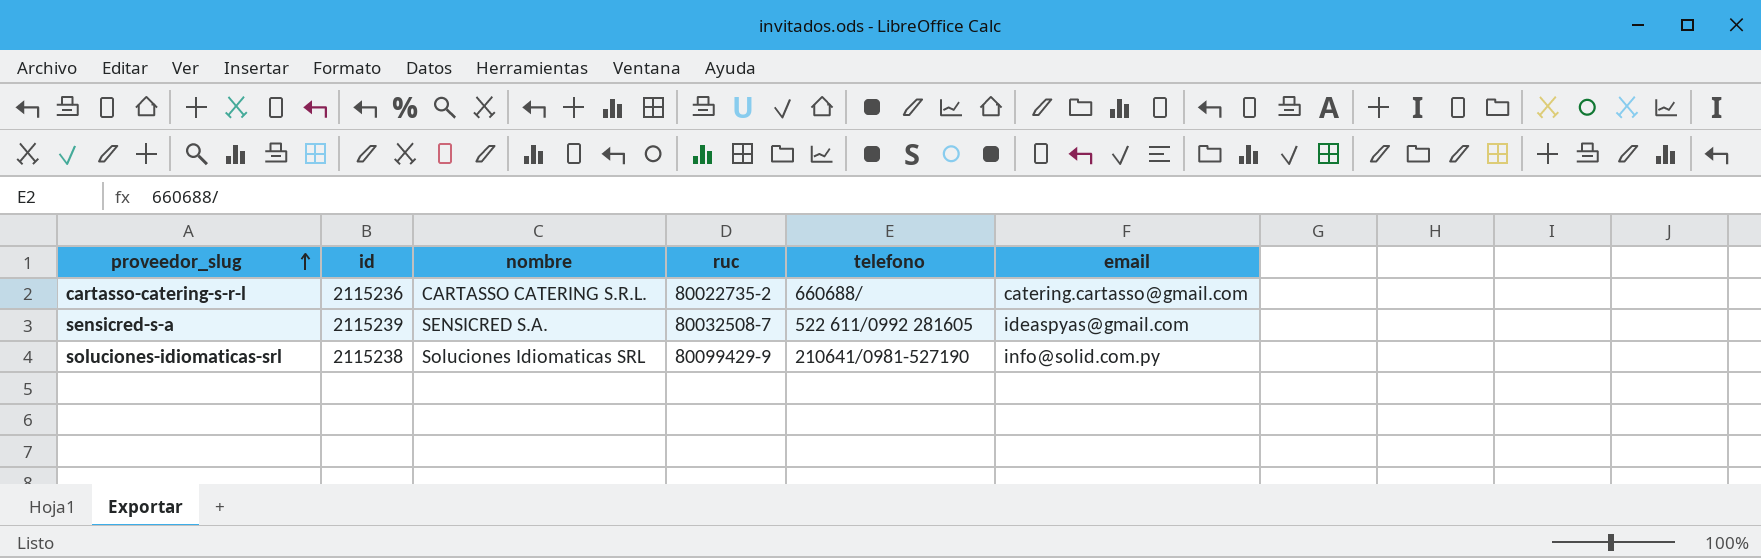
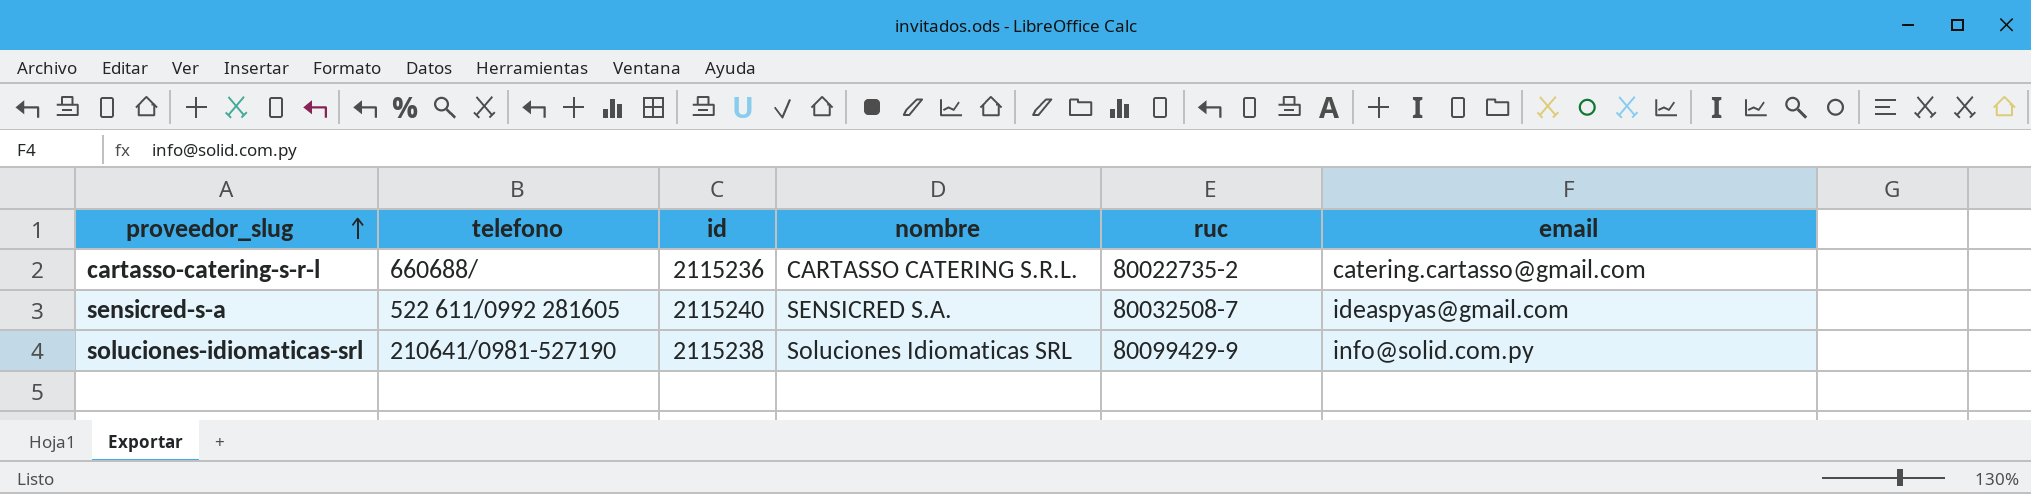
column telefono | position: 5 -> 2
sensicred-s-a | id: 2115239 -> 2115240

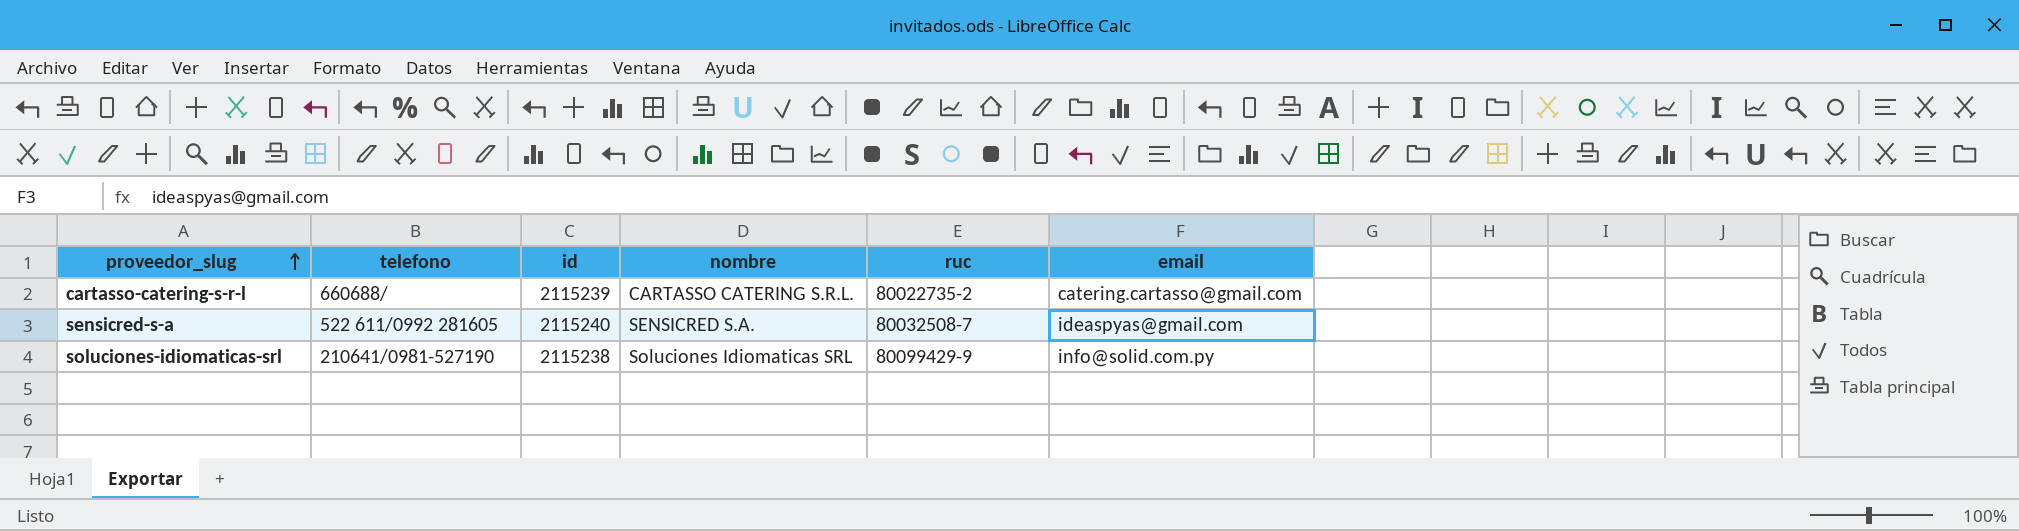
cartasso-catering-s-r-l | id: 2115236 -> 2115239

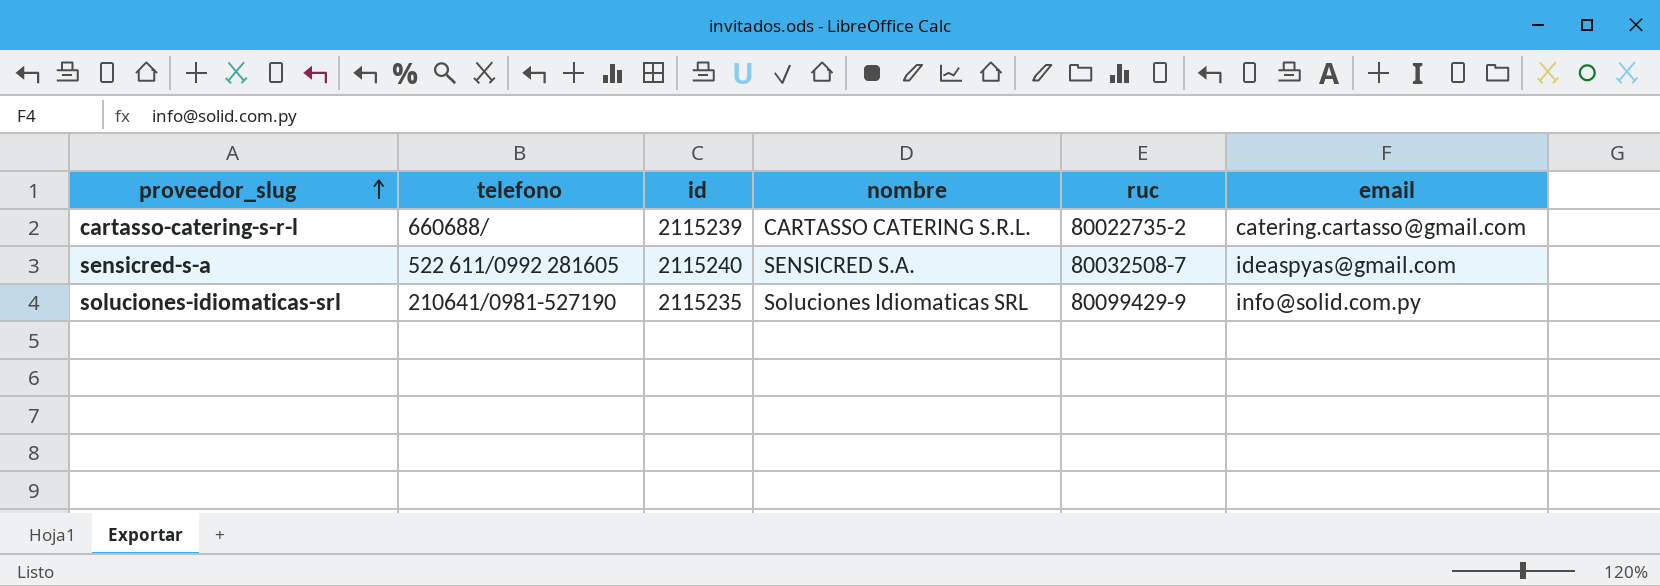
soluciones-idiomaticas-srl | id: 2115238 -> 2115235

